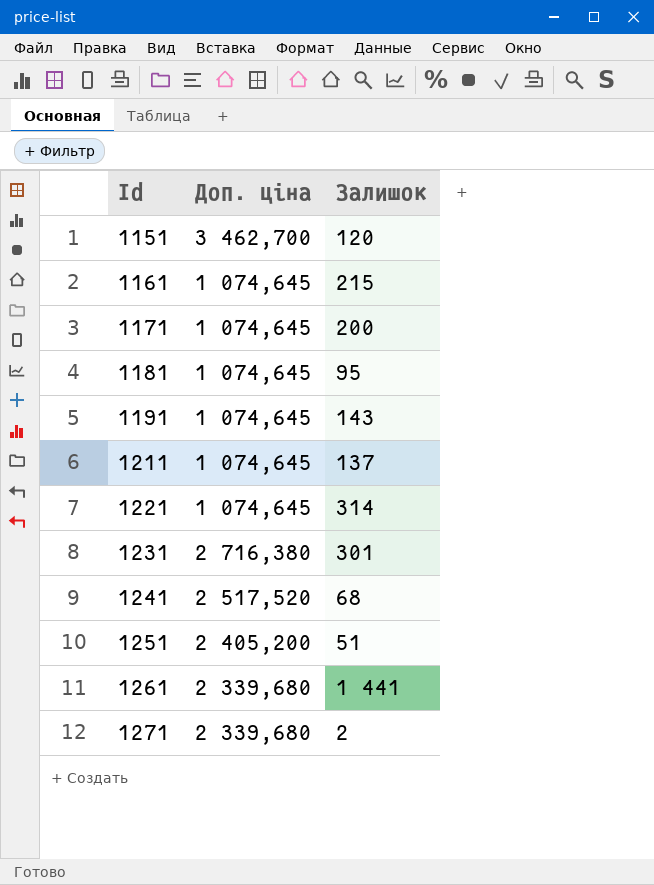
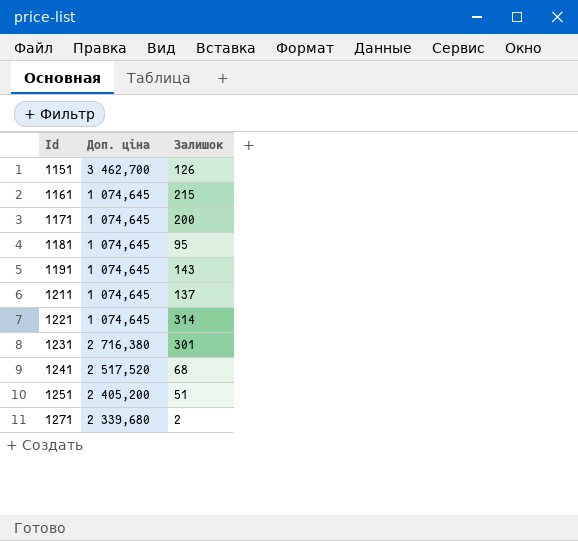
row 1261: 2 339,680 | 1 441 -> none
1151 | Залишок: 120 -> 126

